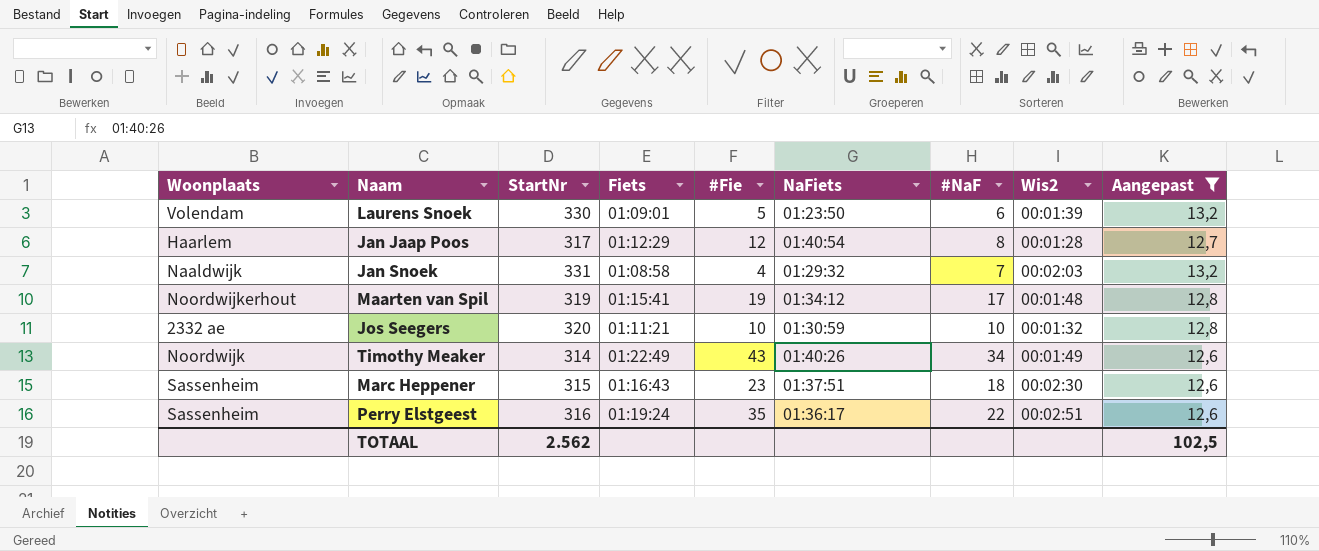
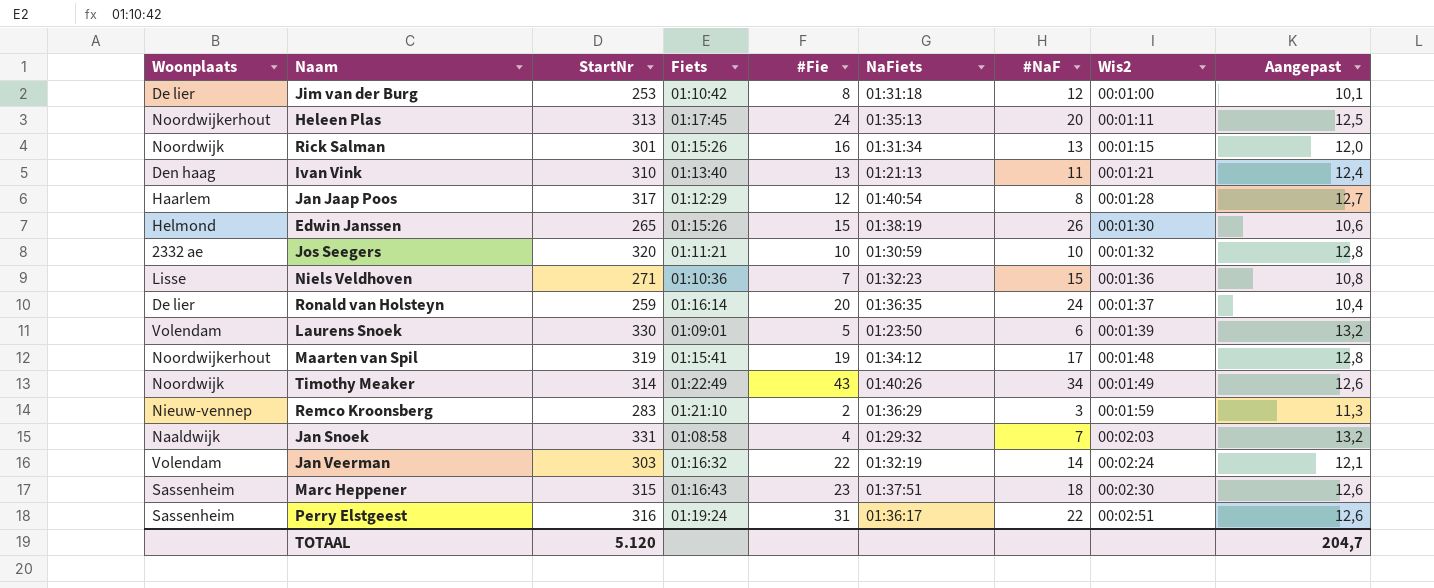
filter: Aangepast >= 12,6 -> none
row order: none -> Wis2 ascending
Perry Elstgeest | #Fie: 35 -> 31
TOTAAL | StartNr: 2.562 -> 5.120
TOTAAL | Aangepast: 102,5 -> 204,7

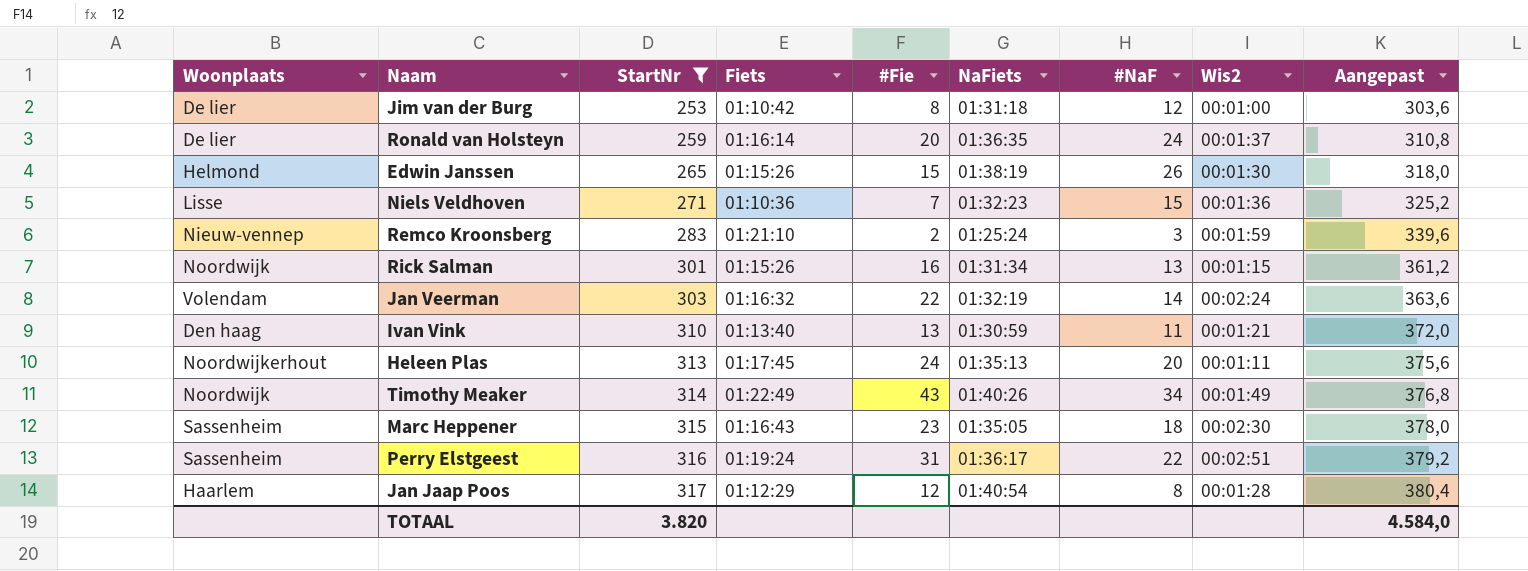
filter: none -> StartNr <= 317
row order: Wis2 ascending -> StartNr ascending
column Aangepast | formula: [StartNr] * 0,04 -> [StartNr] * 1,2
Remco Kroonsberg | NaFiets: 01:36:29 -> 01:25:24
Ivan Vink | NaFiets: 01:21:13 -> 01:30:59
Marc Heppener | NaFiets: 01:37:51 -> 01:35:05
TOTAAL | StartNr: 5.120 -> 3.820
TOTAAL | Aangepast: 204,7 -> 4.584,0

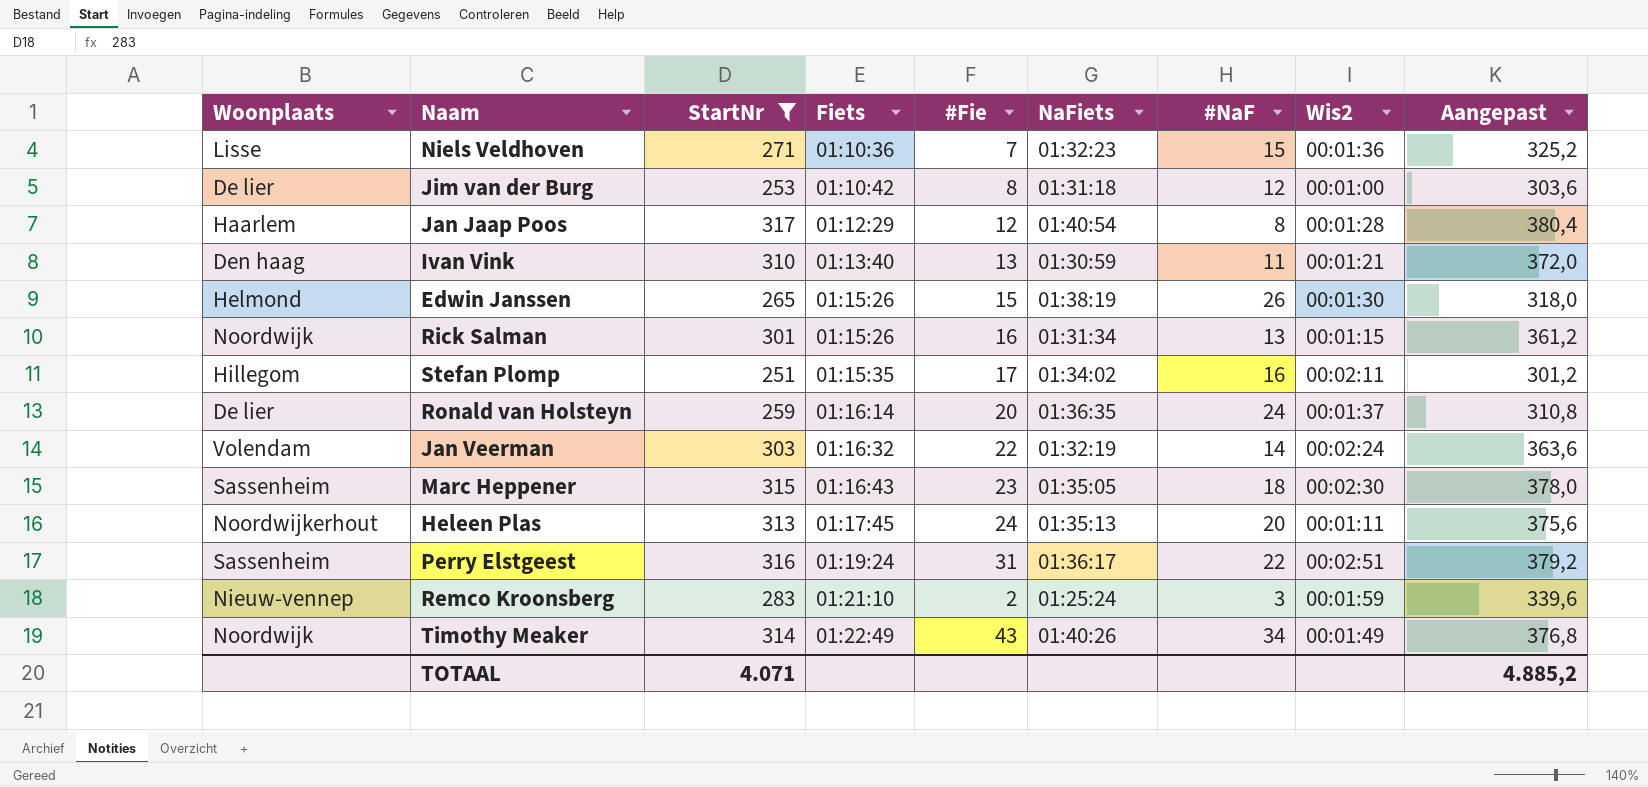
row order: StartNr ascending -> Fiets ascending
row Stefan Plomp: none -> Hillegom | 251 | 01:15:35 | 17 | 01:34:02 | 16 | 00:02:11 | 301,2
TOTAAL | StartNr: 3.820 -> 4.071
TOTAAL | Aangepast: 4.584,0 -> 4.885,2

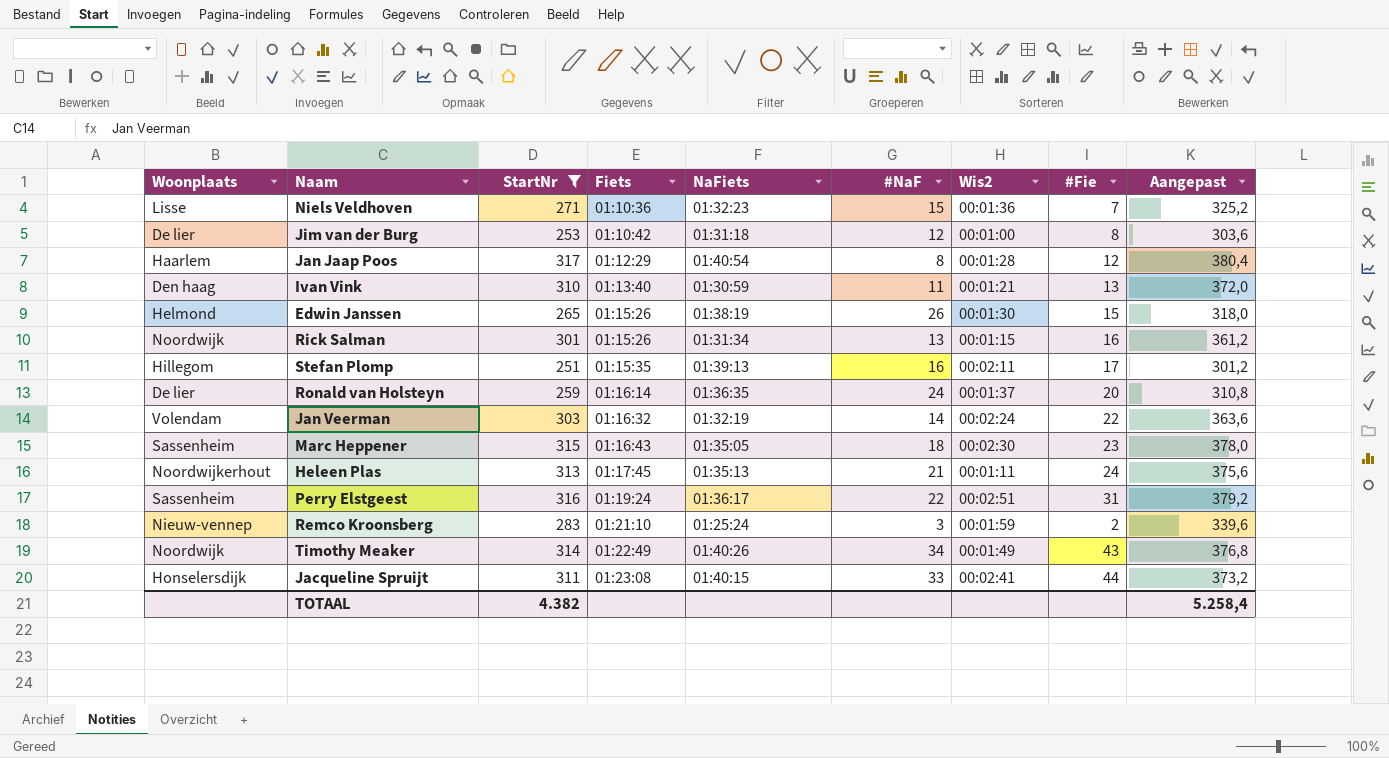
column #Fie | position: 5 -> 8
Stefan Plomp | NaFiets: 01:34:02 -> 01:39:13
Heleen Plas | #NaF: 20 -> 21
row Jacqueline Spruijt: none -> Honselersdijk | 311 | 01:23:08 | 01:40:15 | 33 | 00:02:41 | 44 | 373,2
TOTAAL | StartNr: 4.071 -> 4.382
TOTAAL | Aangepast: 4.885,2 -> 5.258,4

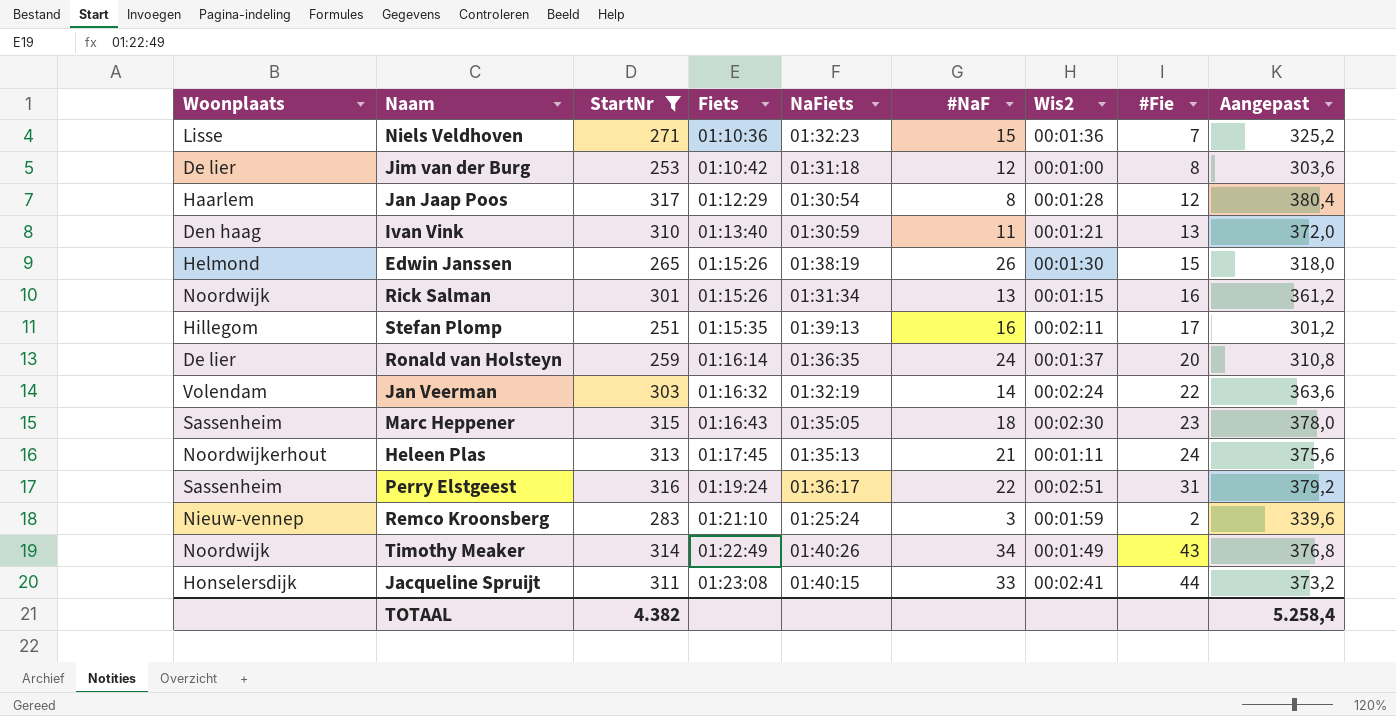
Jan Jaap Poos | NaFiets: 01:40:54 -> 01:30:54

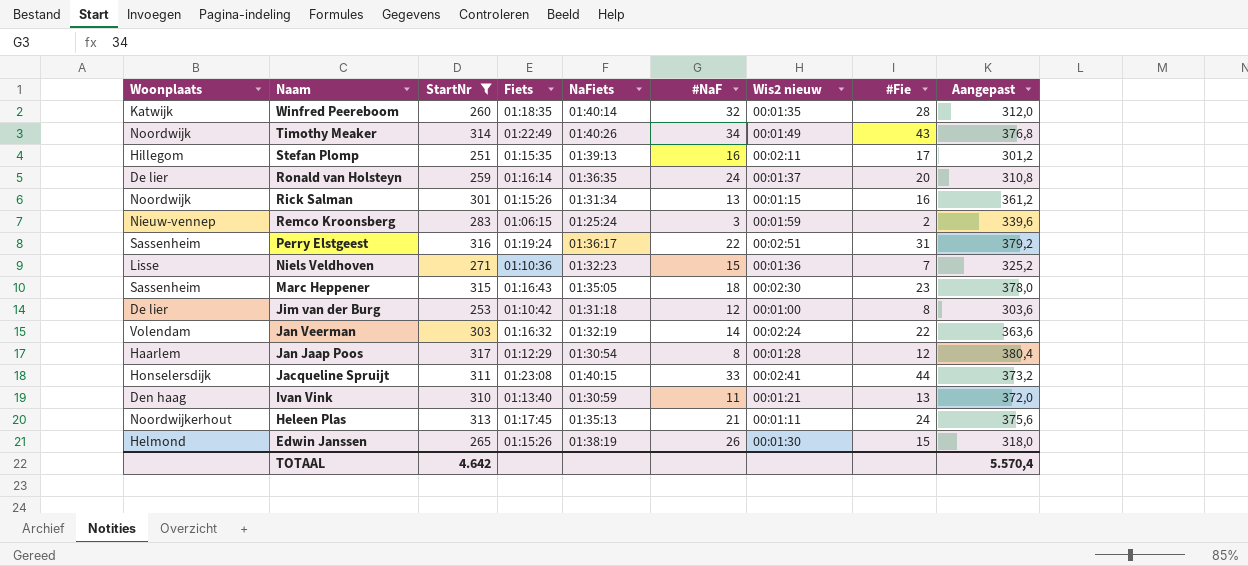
row order: Fiets ascending -> Naam descending
column name: Wis2 -> Wis2 nieuw
row Winfred Peereboom: none -> Katwijk | 260 | 01:18:35 | 01:40:14 | 32 | 00:01:35 | 28 | 312,0
Remco Kroonsberg | Fiets: 01:21:10 -> 01:06:15
TOTAAL | StartNr: 4.382 -> 4.642
TOTAAL | Aangepast: 5.258,4 -> 5.570,4

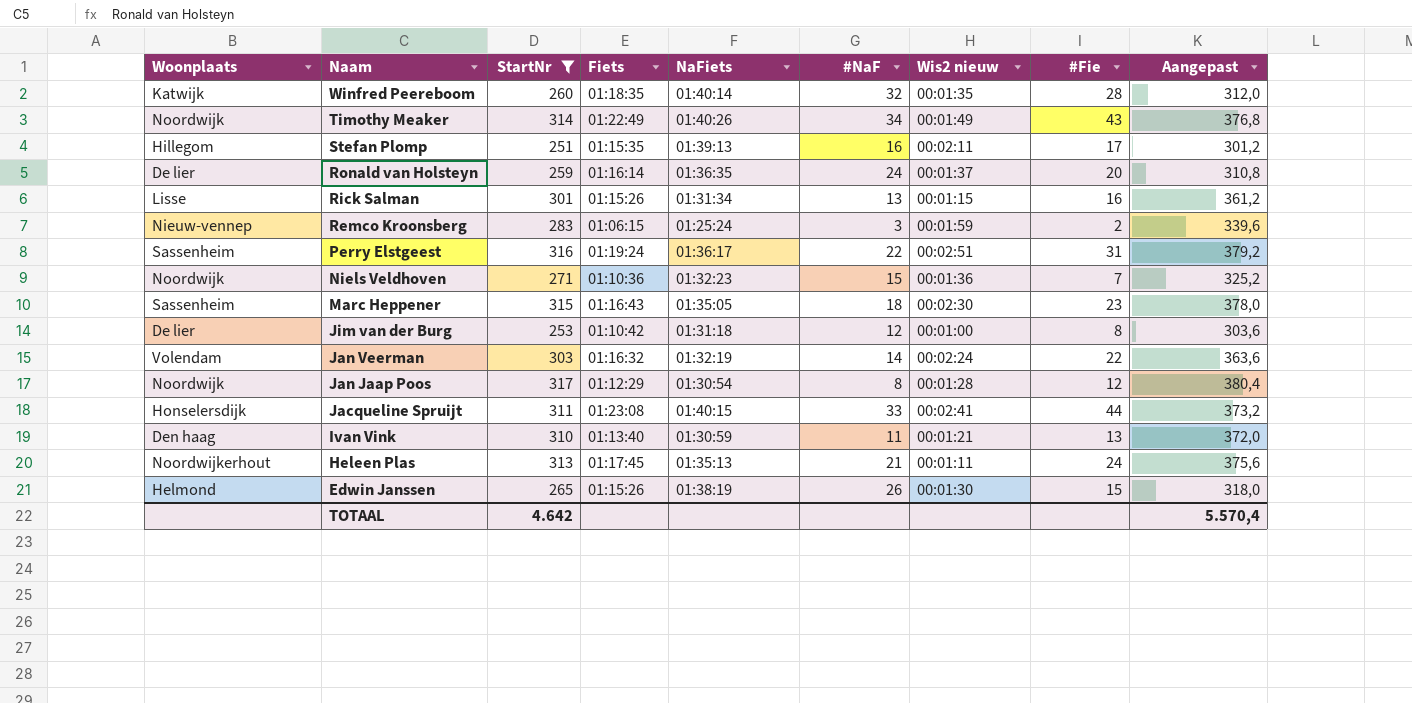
Rick Salman | Woonplaats: Noordwijk -> Lisse
Niels Veldhoven | Woonplaats: Lisse -> Noordwijk
Jan Jaap Poos | Woonplaats: Haarlem -> Noordwijk

